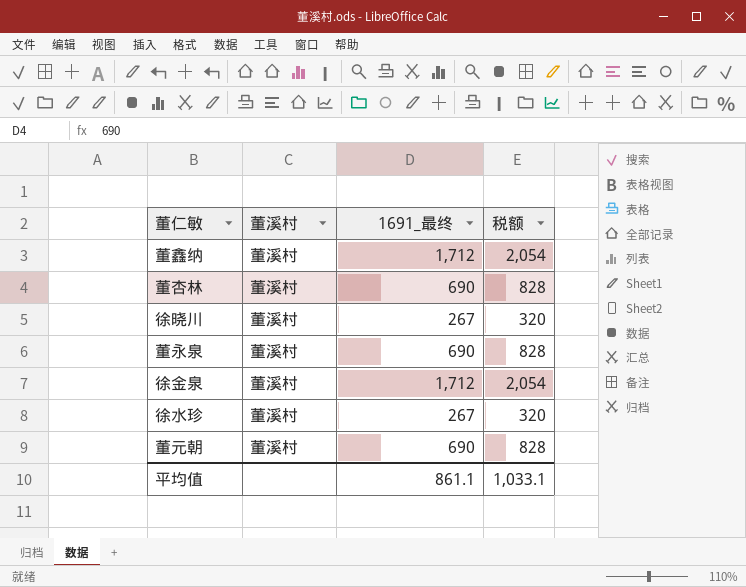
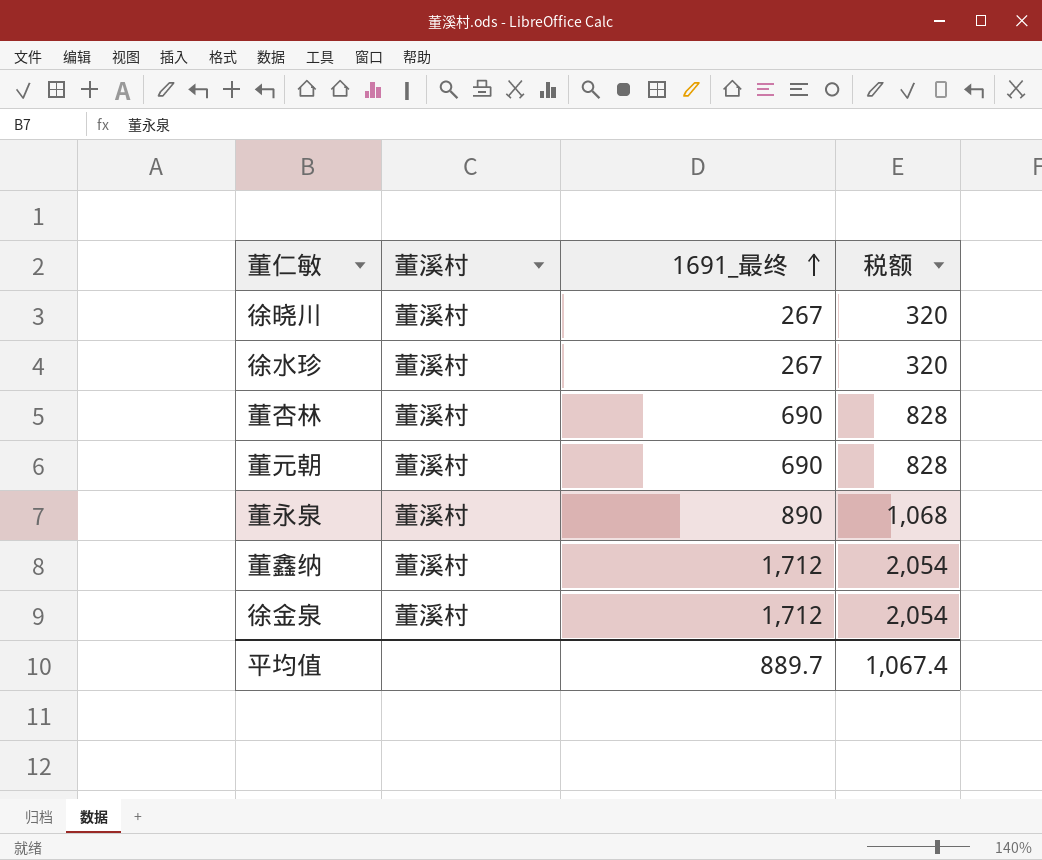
row order: none -> 1691_最终 ascending
董永泉 | 1691_最终: 690 -> 890
董永泉 | 税额: 828 -> 1,068
平均值 | 1691_最终: 861.1 -> 889.7
平均值 | 税额: 1,033.1 -> 1,067.4

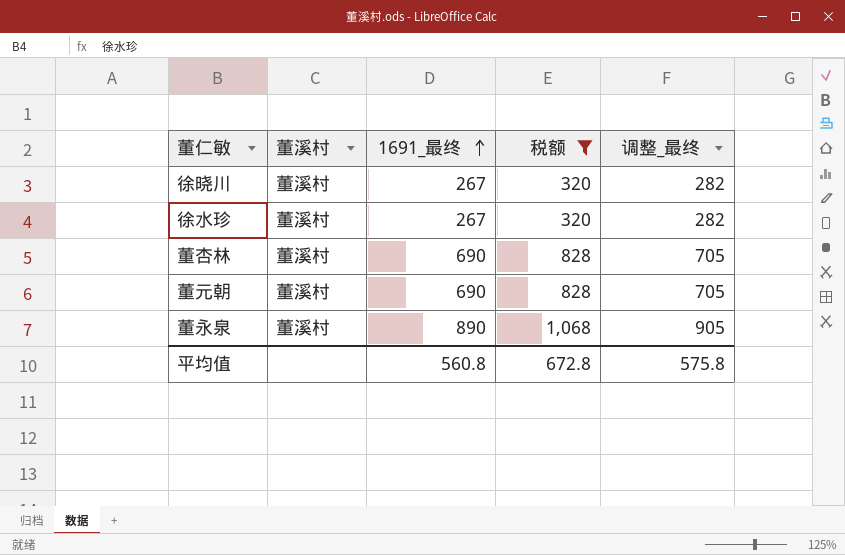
filter: none -> 税额 != 2,054
column 调整_最终 | formula: none -> [1691_最终] + 15
平均值 | 1691_最终: 889.7 -> 560.8
平均值 | 税额: 1,067.4 -> 672.8

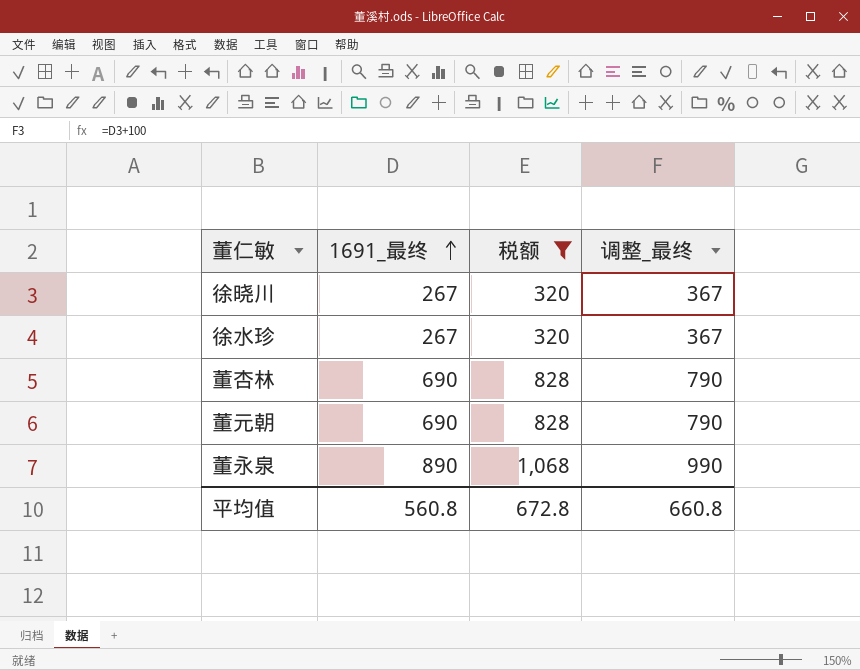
column 董溪村 | position: 2 -> none
column 调整_最终 | formula: [1691_最终] + 15 -> [1691_最终] + 100
平均值 | 调整_最终: 575.8 -> 660.8

